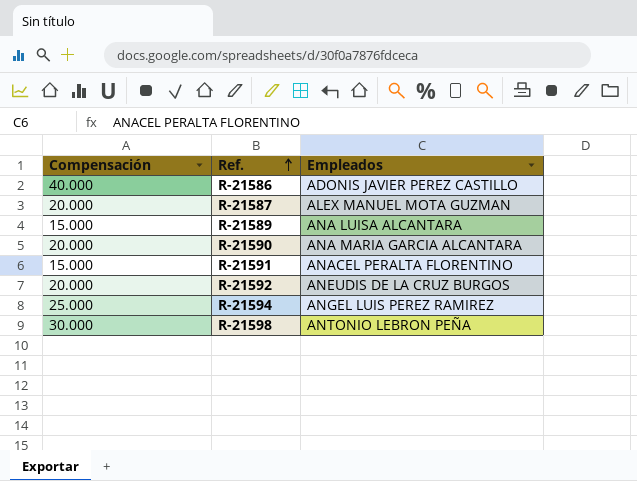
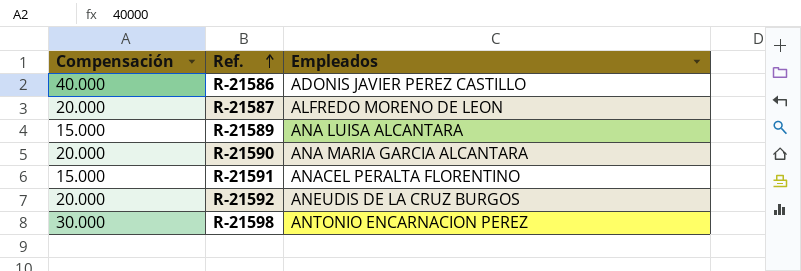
row R-21594: 25.000 | ANGEL LUIS PEREZ RAMIREZ -> none
R-21587 | Empleados: ALEX MANUEL MOTA GUZMAN -> ALFREDO MORENO DE LEON
R-21598 | Empleados: ANTONIO LEBRON PEÑA -> ANTONIO ENCARNACION PEREZ

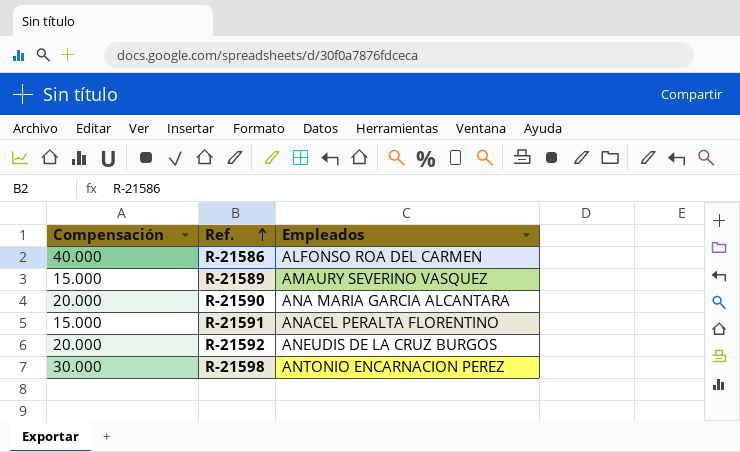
row R-21587: 20.000 | ALFREDO MORENO DE LEON -> none
R-21586 | Empleados: ADONIS JAVIER PEREZ CASTILLO -> ALFONSO ROA DEL CARMEN
R-21589 | Empleados: ANA LUISA ALCANTARA -> AMAURY SEVERINO VASQUEZ

